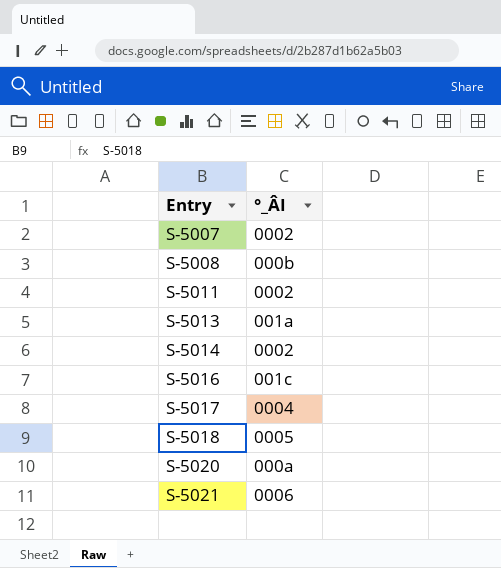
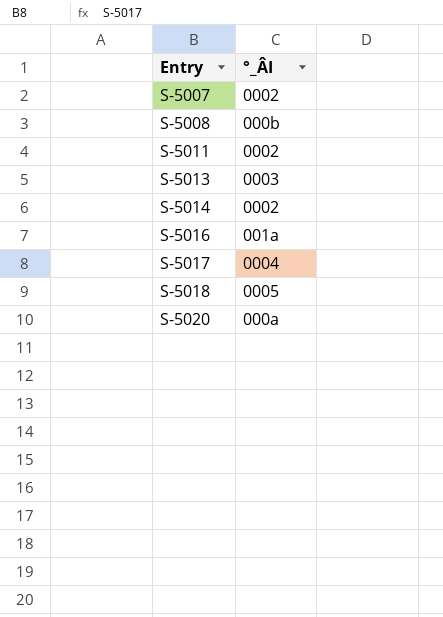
row S-5021: 0006 -> none
S-5013 | °_ÂI: 001a -> 0003
S-5016 | °_ÂI: 001c -> 001a

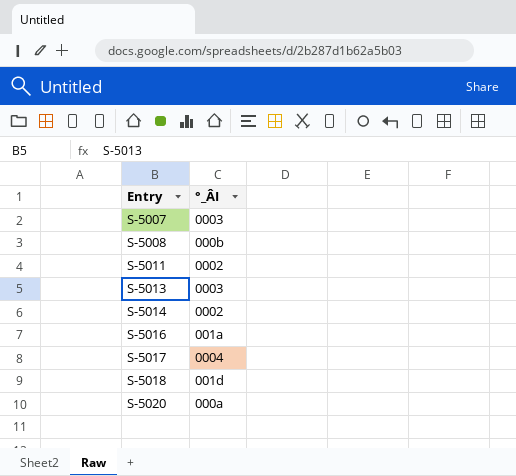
S-5007 | °_ÂI: 0002 -> 0003
S-5018 | °_ÂI: 0005 -> 001d

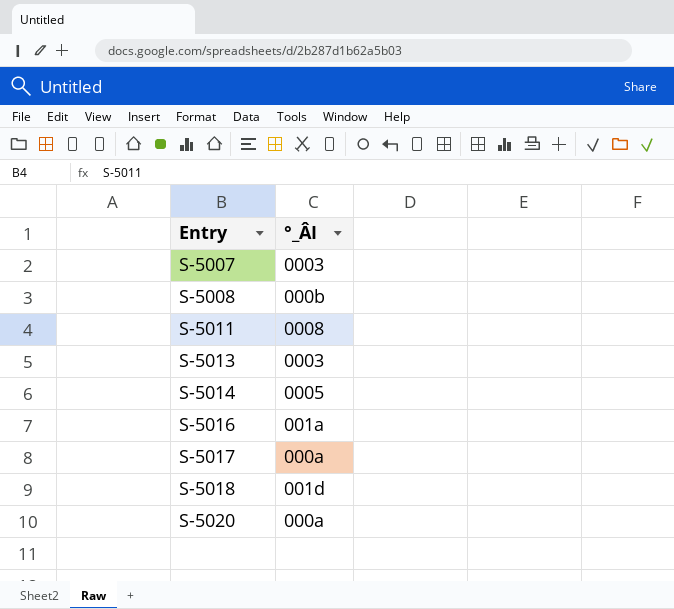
S-5011 | °_ÂI: 0002 -> 0008
S-5014 | °_ÂI: 0002 -> 0005
S-5017 | °_ÂI: 0004 -> 000a

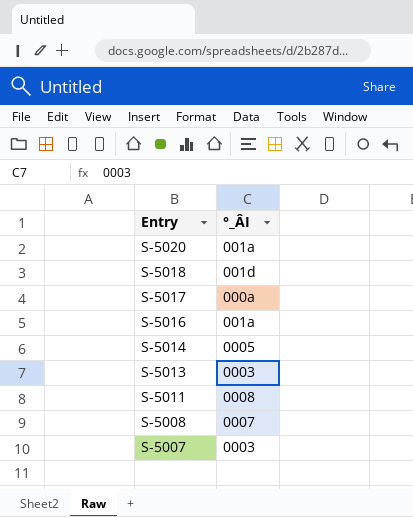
row order: Entry ascending -> Entry descending
S-5020 | °_ÂI: 000a -> 001a
S-5008 | °_ÂI: 000b -> 0007

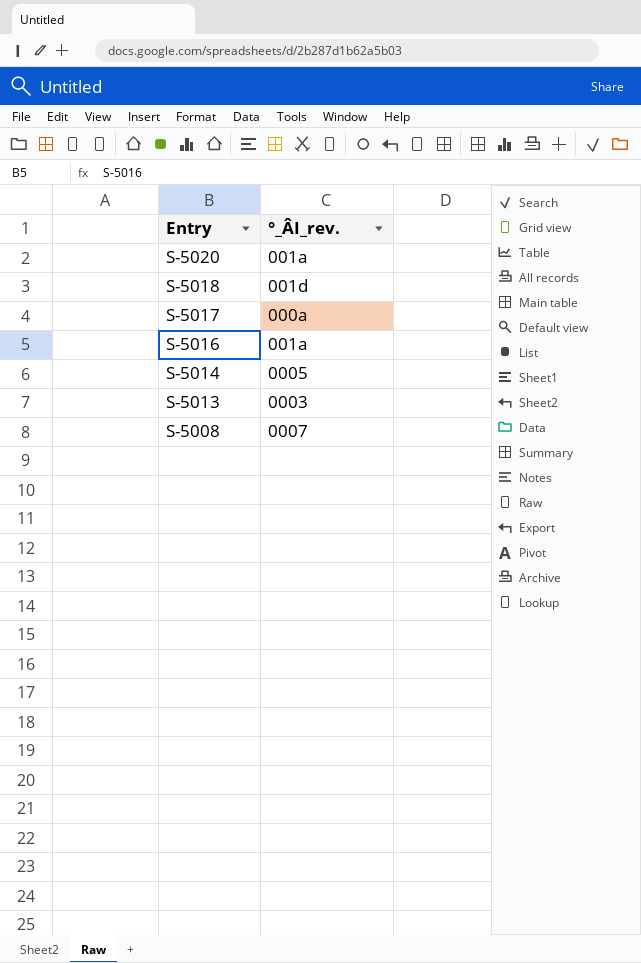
column name: °_ÂI -> °_ÂI_rev.
row S-5011: 0008 -> none
row S-5007: 0003 -> none

